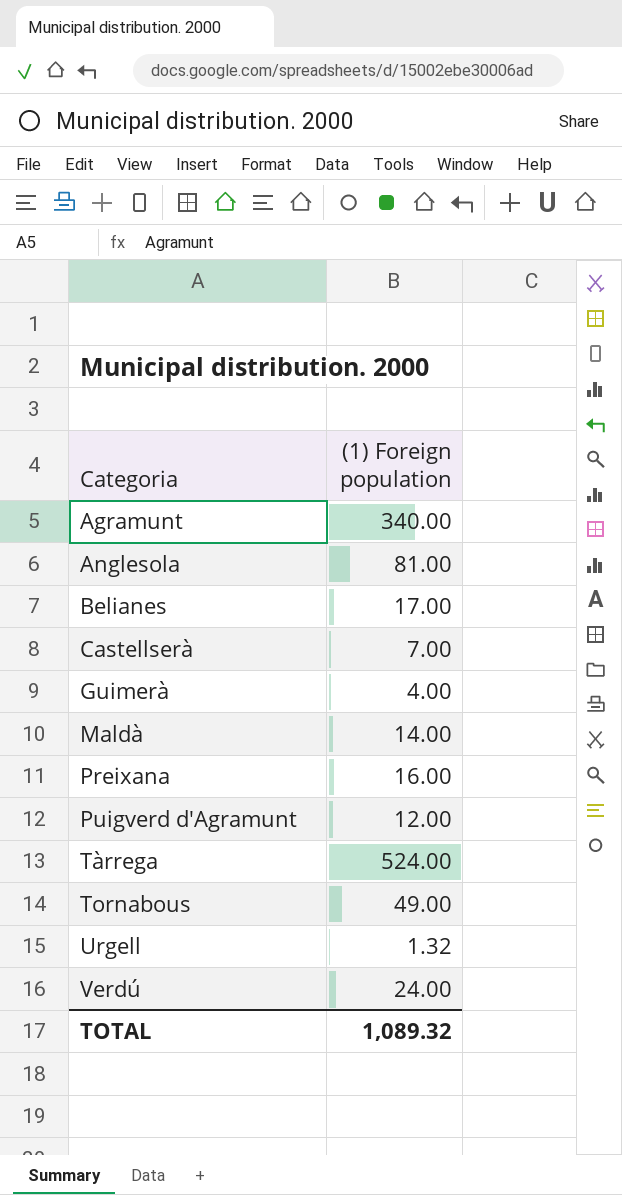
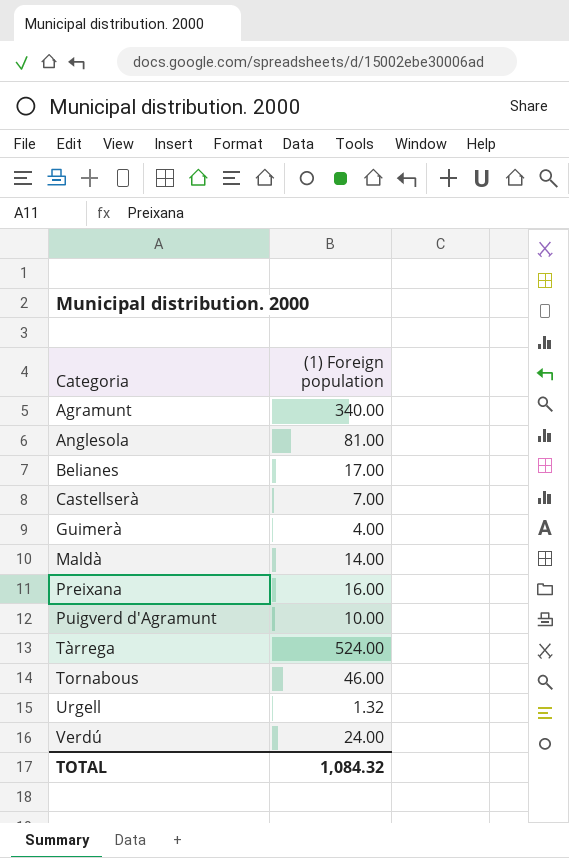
Puigverd d'Agramunt | (1) Foreign population: 12.00 -> 10.00
Tornabous | (1) Foreign population: 49.00 -> 46.00
TOTAL | (1) Foreign population: 1,089.32 -> 1,084.32

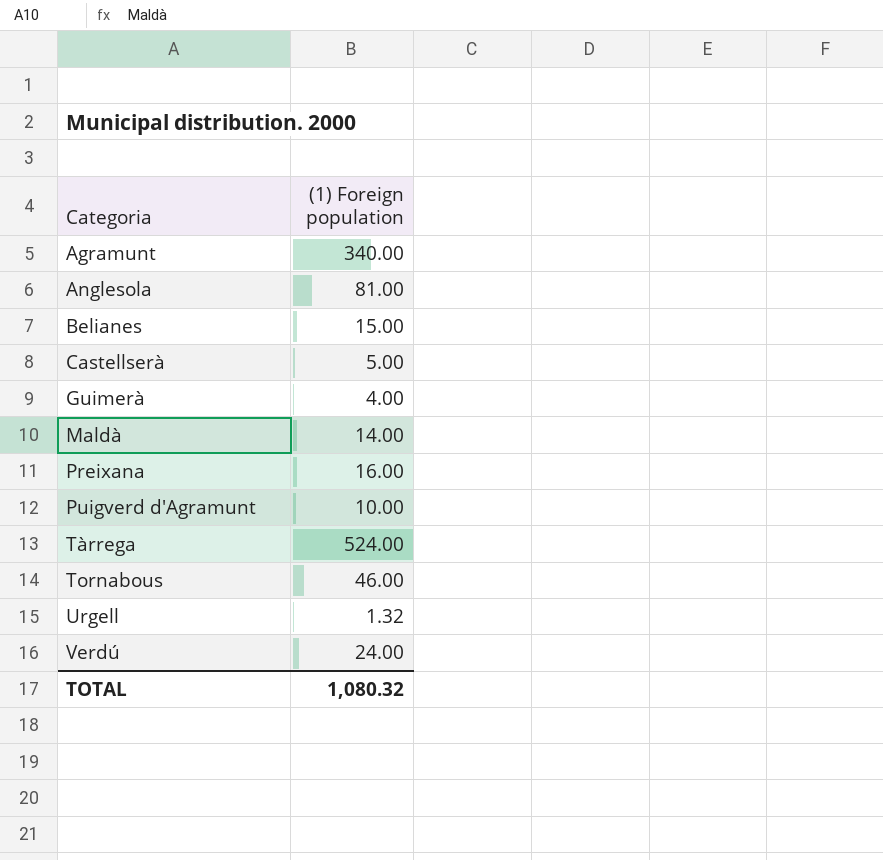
Belianes | (1) Foreign population: 17.00 -> 15.00
Castellserà | (1) Foreign population: 7.00 -> 5.00
TOTAL | (1) Foreign population: 1,084.32 -> 1,080.32

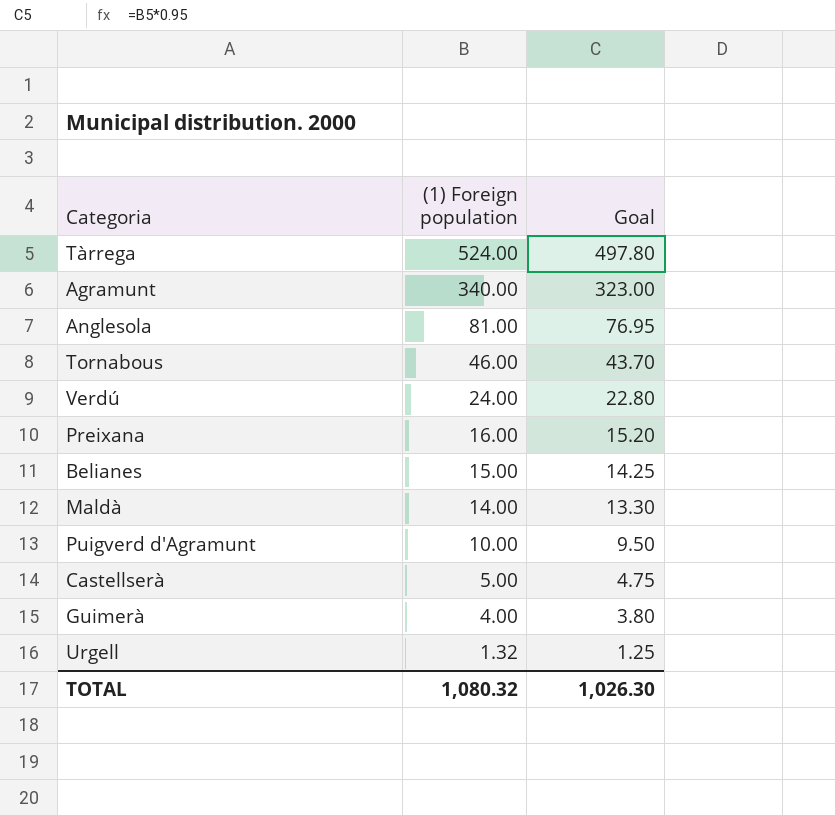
row order: Categoria ascending -> (1) Foreign population descending
column Goal | formula: none -> [(1) Foreign population] * 0.95

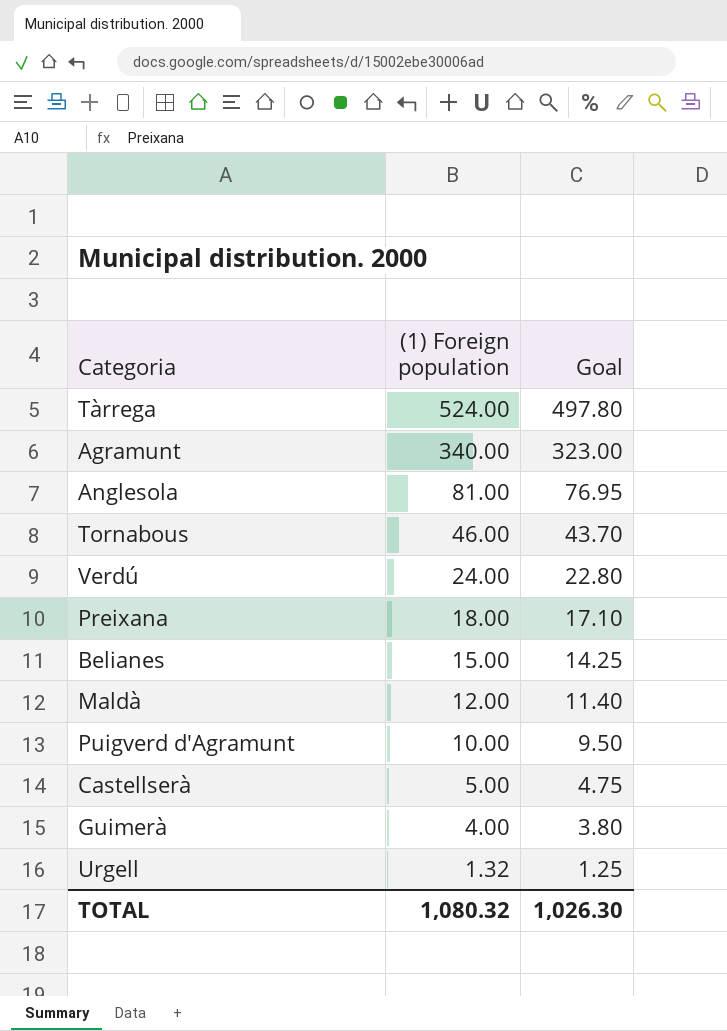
Preixana | (1) Foreign population: 16.00 -> 18.00
Preixana | Goal: 15.20 -> 17.10
Maldà | (1) Foreign population: 14.00 -> 12.00
Maldà | Goal: 13.30 -> 11.40

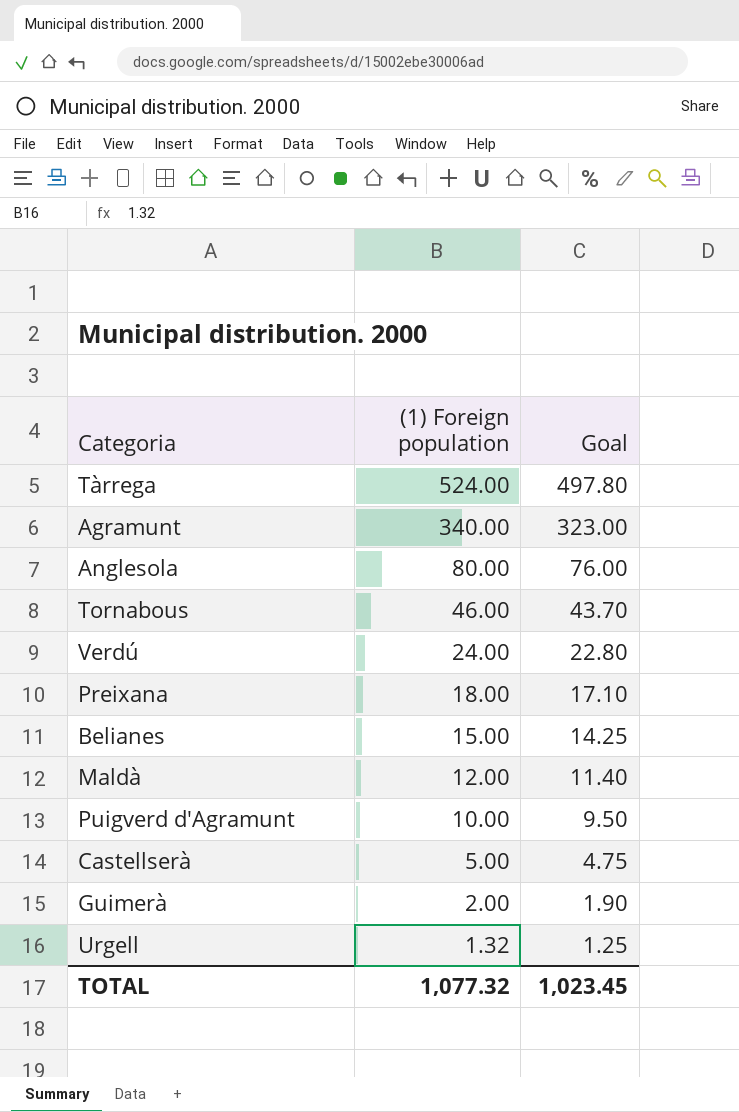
Anglesola | (1) Foreign population: 81.00 -> 80.00
Anglesola | Goal: 76.95 -> 76.00
Guimerà | (1) Foreign population: 4.00 -> 2.00
Guimerà | Goal: 3.80 -> 1.90
TOTAL | (1) Foreign population: 1,080.32 -> 1,077.32
TOTAL | Goal: 1,026.30 -> 1,023.45

